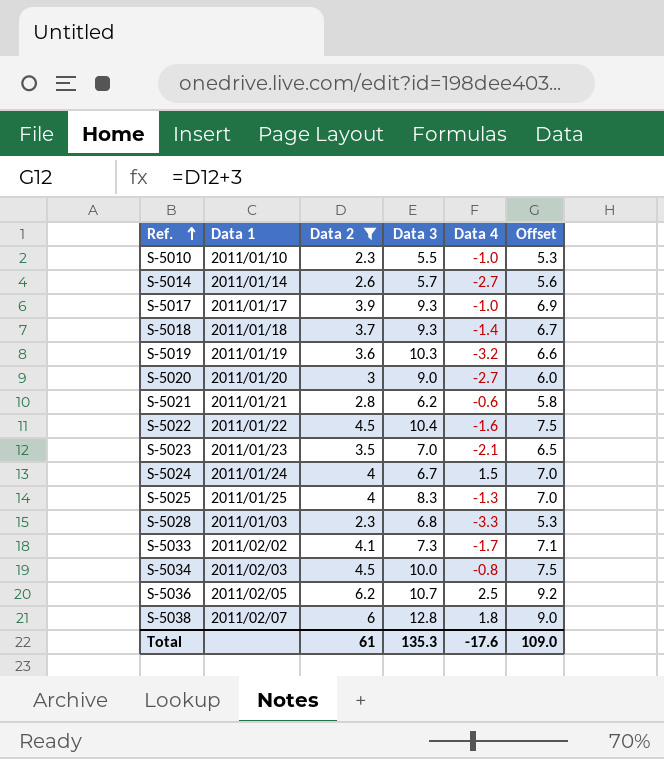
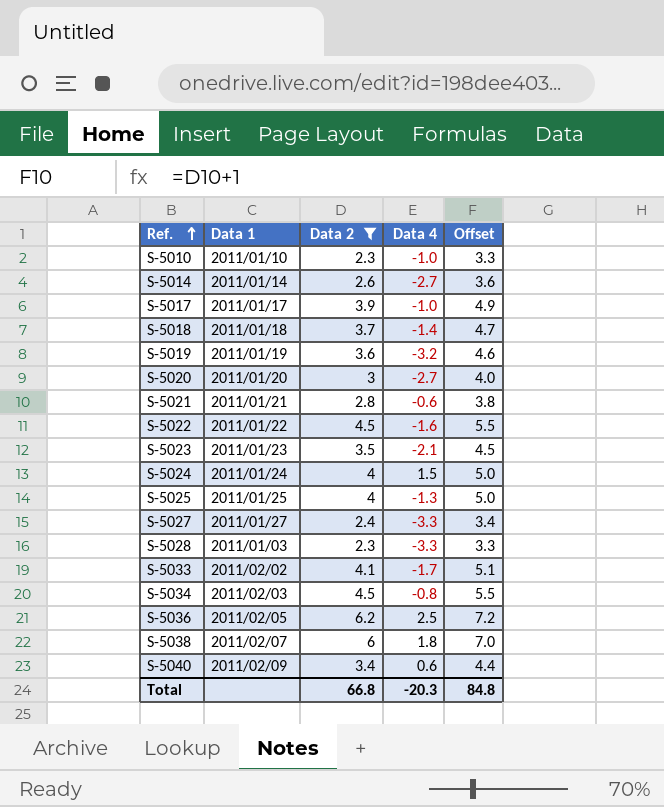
column Data 3 | position: 4 -> none
column Offset | formula: [Data 2] + 3 -> [Data 2] + 1
row S-5027: none -> 2011/01/27 | 2.4 | -3.3 | 3.4
row S-5040: none -> 2011/02/09 | 3.4 | 0.6 | 4.4
Total | Data 2: 61 -> 66.8
Total | Data 4: -17.6 -> -20.3
Total | Offset: 109.0 -> 84.8

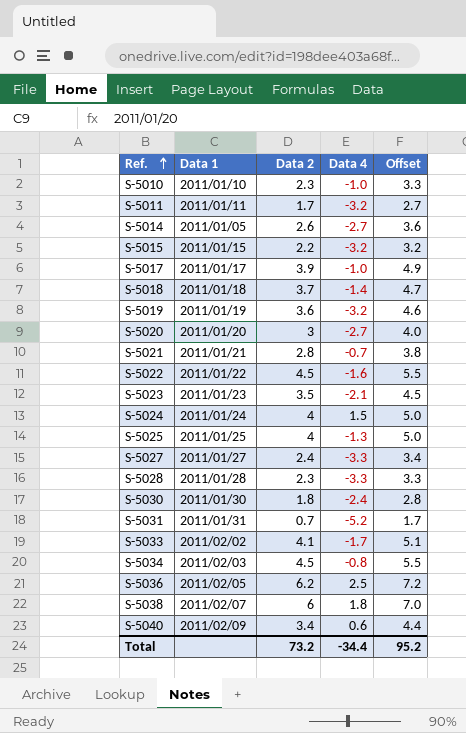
filter: Data 2 >= 2.3 -> none
S-5014 | Data 1: 2011/01/14 -> 2011/01/05
S-5021 | Data 4: -0.6 -> -0.7
S-5028 | Data 1: 2011/01/03 -> 2011/01/28
Total | Data 2: 66.8 -> 73.2
Total | Data 4: -20.3 -> -34.4
Total | Offset: 84.8 -> 95.2

